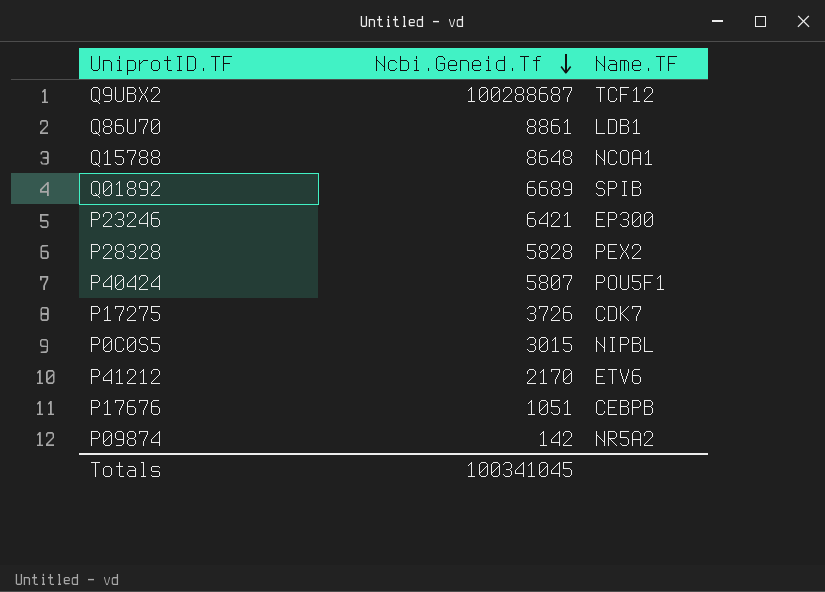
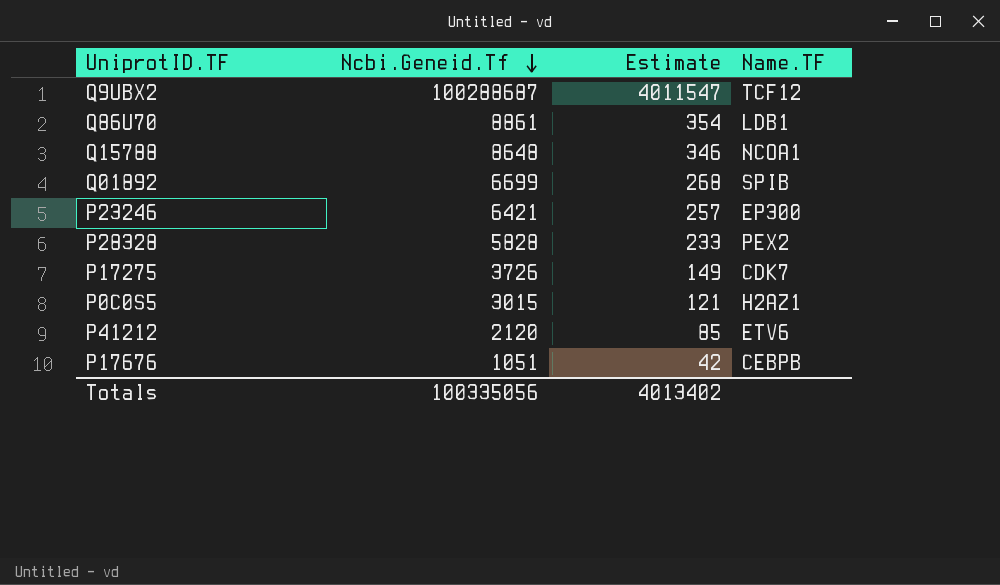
column Estimate | formula: none -> [Ncbi.Geneid.Tf] * 0.04
row P40424: 5807 | POU5F1 -> none
row P09874: 142 | NR5A2 -> none
Q01892 | Ncbi.Geneid.Tf: 6689 -> 6699
P0C0S5 | Name.TF: NIPBL -> H2AZ1
P41212 | Ncbi.Geneid.Tf: 2170 -> 2120
Totals | Ncbi.Geneid.Tf: 100341045 -> 100335056

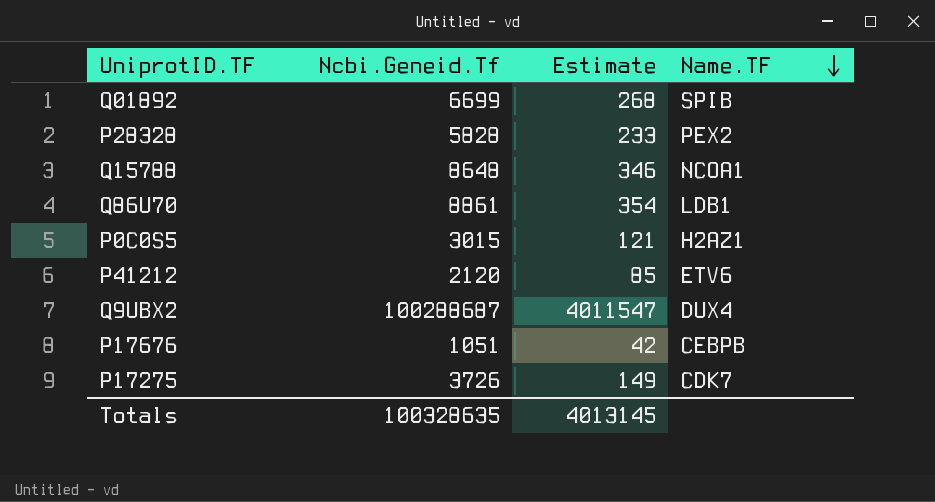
row order: Ncbi.Geneid.Tf descending -> Name.TF descending
row P23246: 6421 | 257 | EP300 -> none
Q9UBX2 | Name.TF: TCF12 -> DUX4
Totals | Ncbi.Geneid.Tf: 100335056 -> 100328635
Totals | Estimate: 4013402 -> 4013145

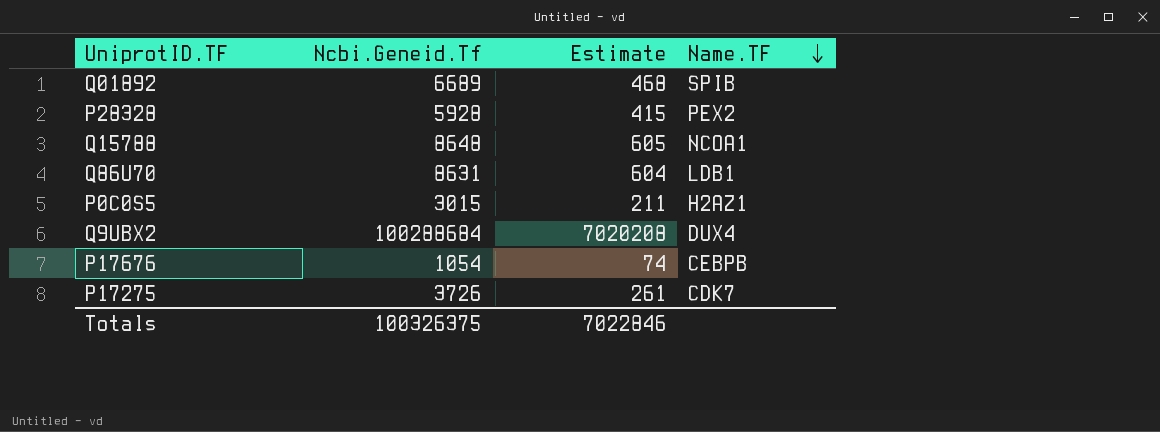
column Estimate | formula: [Ncbi.Geneid.Tf] * 0.04 -> [Ncbi.Geneid.Tf] * 0.07
row P41212: 2120 | 85 | ETV6 -> none
Q01892 | Ncbi.Geneid.Tf: 6699 -> 6689
P28328 | Ncbi.Geneid.Tf: 5828 -> 5928
Q86U70 | Ncbi.Geneid.Tf: 8861 -> 8631
Q9UBX2 | Ncbi.Geneid.Tf: 100288687 -> 100288684
P17676 | Ncbi.Geneid.Tf: 1051 -> 1054
Totals | Ncbi.Geneid.Tf: 100328635 -> 100326375
Totals | Estimate: 4013145 -> 7022846

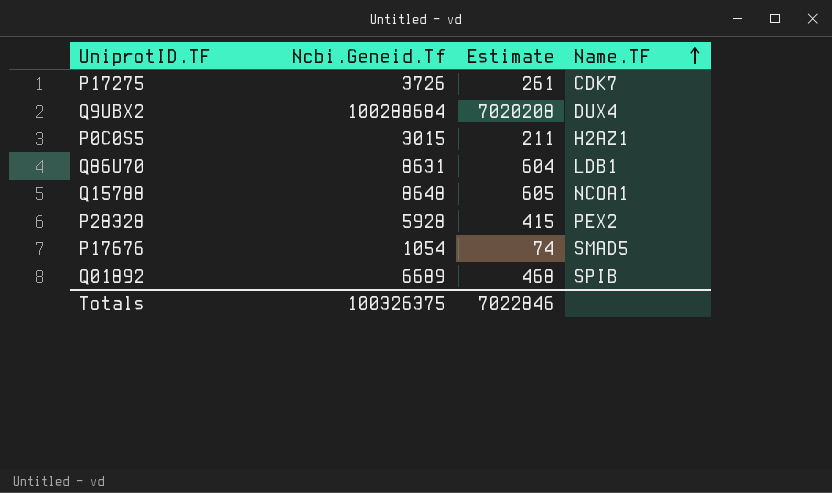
row order: Name.TF descending -> Name.TF ascending
P17676 | Name.TF: CEBPB -> SMAD5

